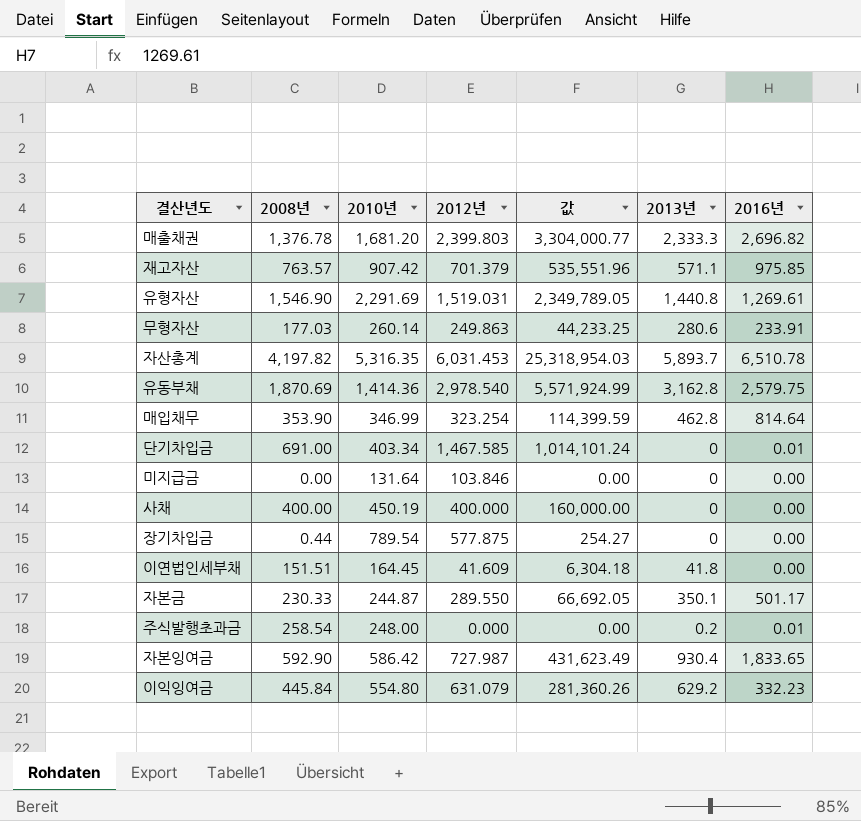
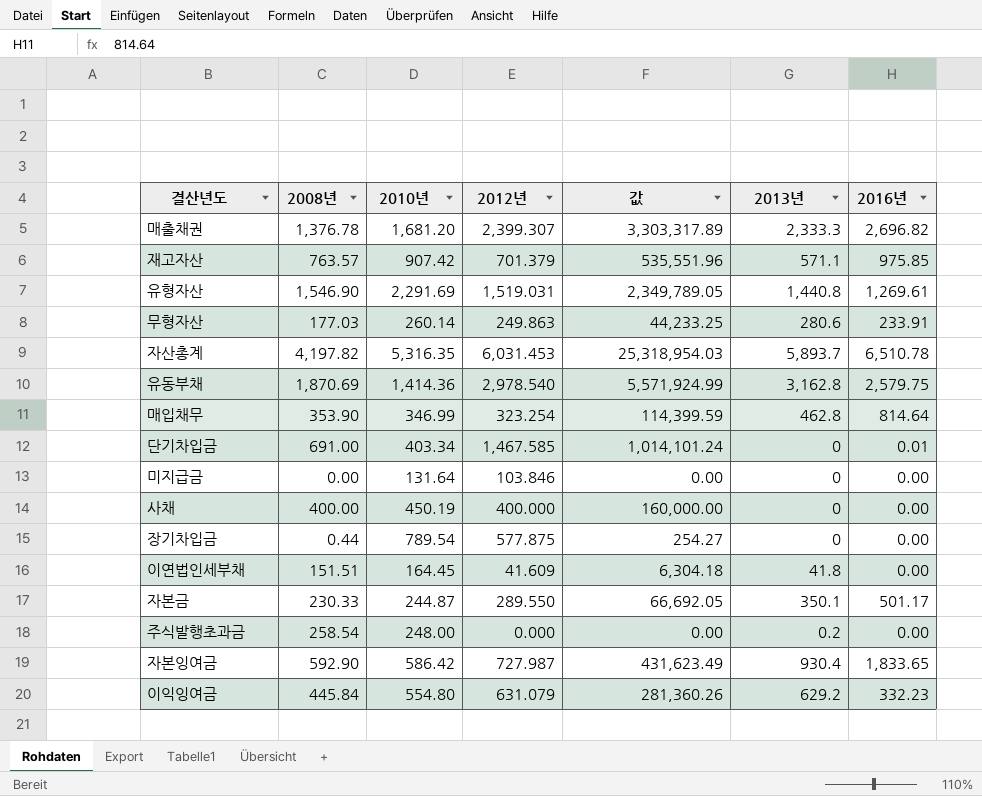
매출채권 | 2012년: 2,399.803 -> 2,399.307
매출채권 | 값: 3,304,000.77 -> 3,303,317.89
주식발행초과금 | 2016년: 0.01 -> 0.00

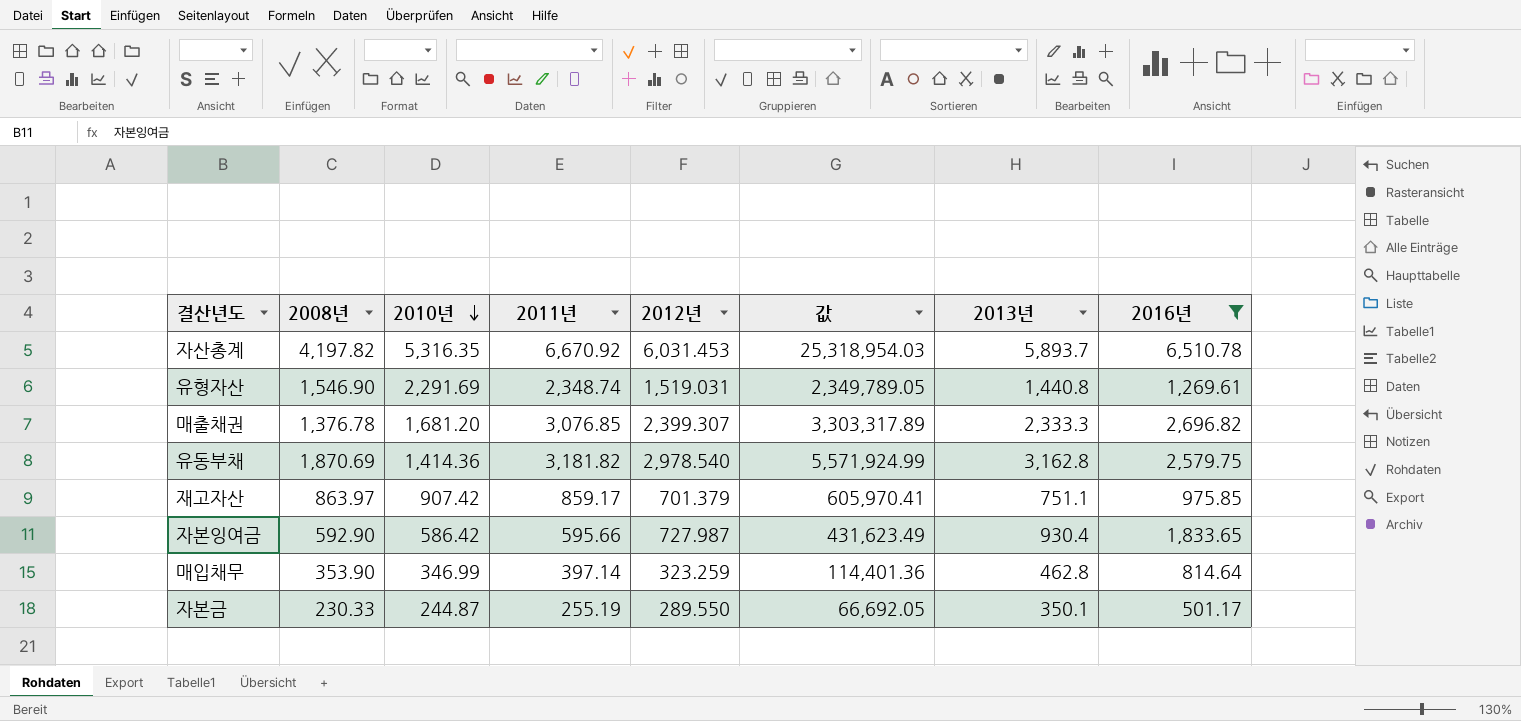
filter: none -> 2016년 >= 501.17
row order: none -> 2010년 descending
column 2011년 | position: none -> 4
재고자산 | 2008년: 763.57 -> 863.97
재고자산 | 값: 535,551.96 -> 605,970.41
재고자산 | 2013년: 571.1 -> 751.1
매입채무 | 2012년: 323.254 -> 323.259
매입채무 | 값: 114,399.59 -> 114,401.36

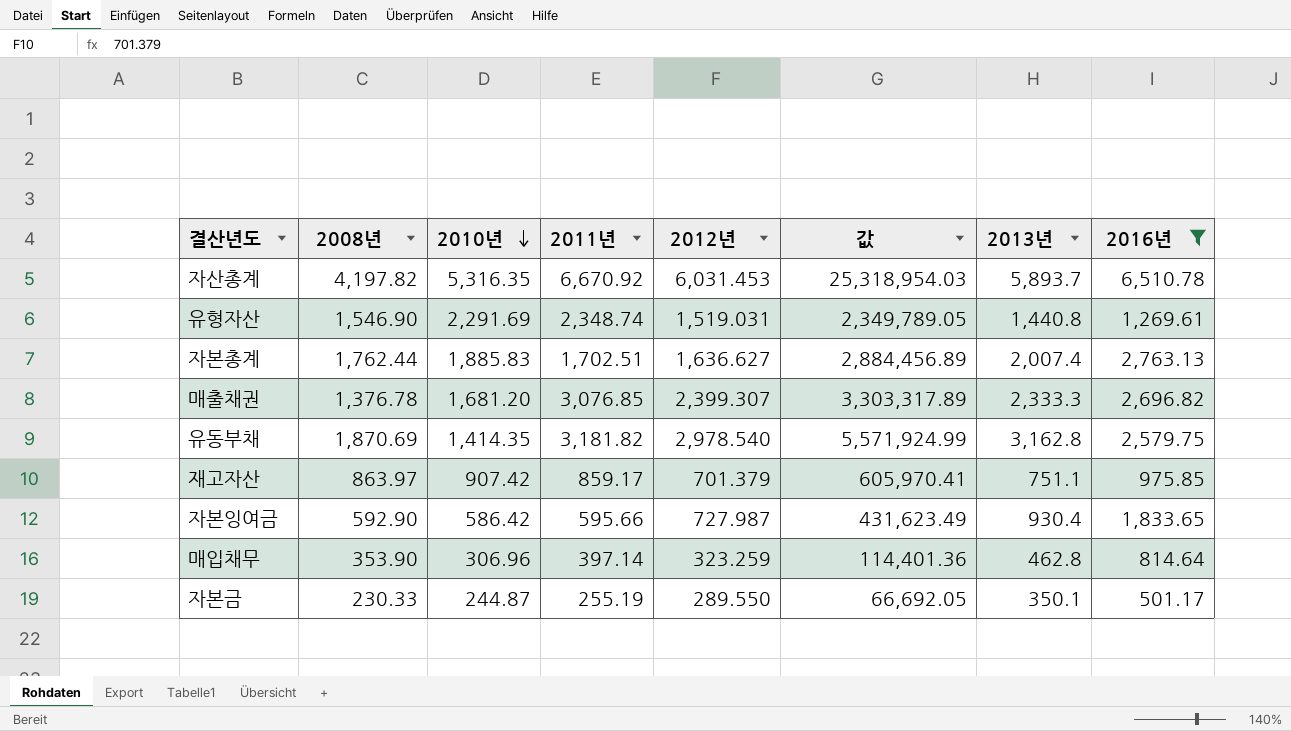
row 자본총계: none -> 1,762.44 | 1,885.83 | 1,702.51 | 1,636.627 | 2,884,456.89 | 2,007.4 | 2,763.13
유동부채 | 2010년: 1,414.36 -> 1,414.35
매입채무 | 2010년: 346.99 -> 306.96

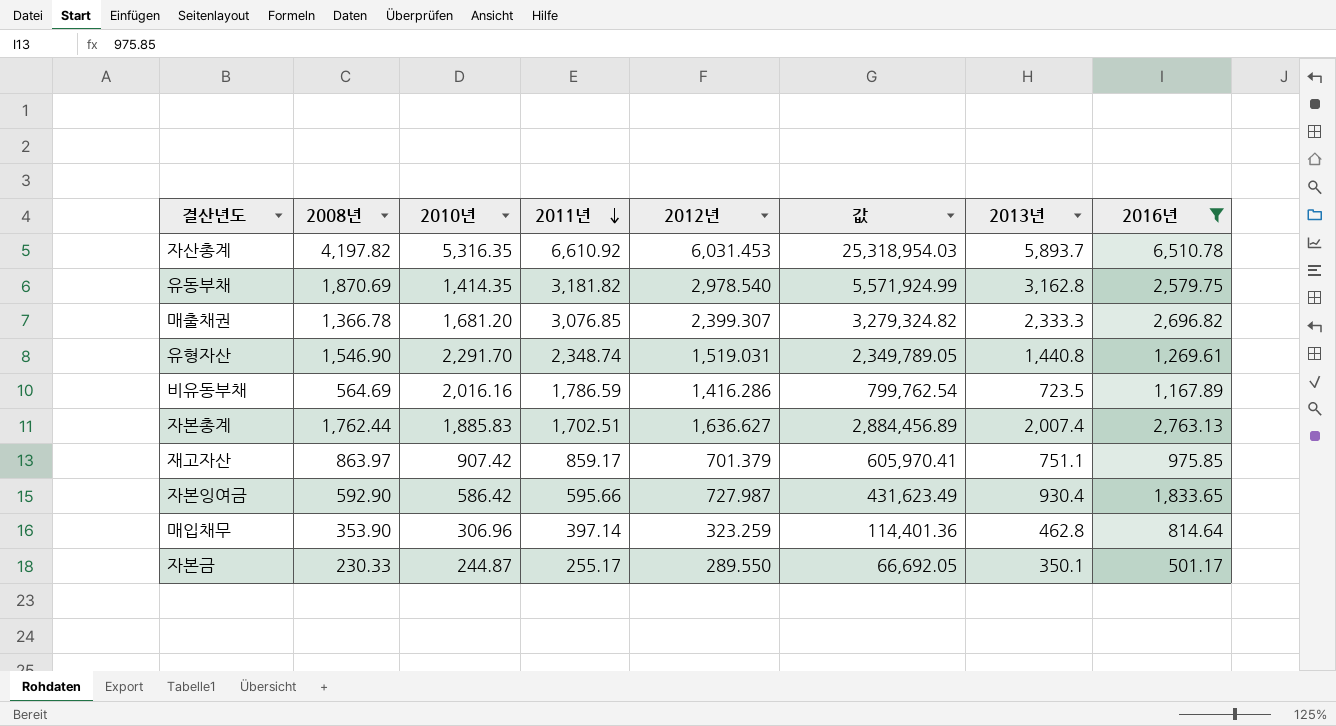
row order: 2010년 descending -> 2011년 descending
자산총계 | 2011년: 6,670.92 -> 6,610.92
매출채권 | 2008년: 1,376.78 -> 1,366.78
매출채권 | 값: 3,303,317.89 -> 3,279,324.82
유형자산 | 2010년: 2,291.69 -> 2,291.70
row 비유동부채: none -> 564.69 | 2,016.16 | 1,786.59 | 1,416.286 | 799,762.54 | 723.5 | 1,167.89
자본금 | 2011년: 255.19 -> 255.17

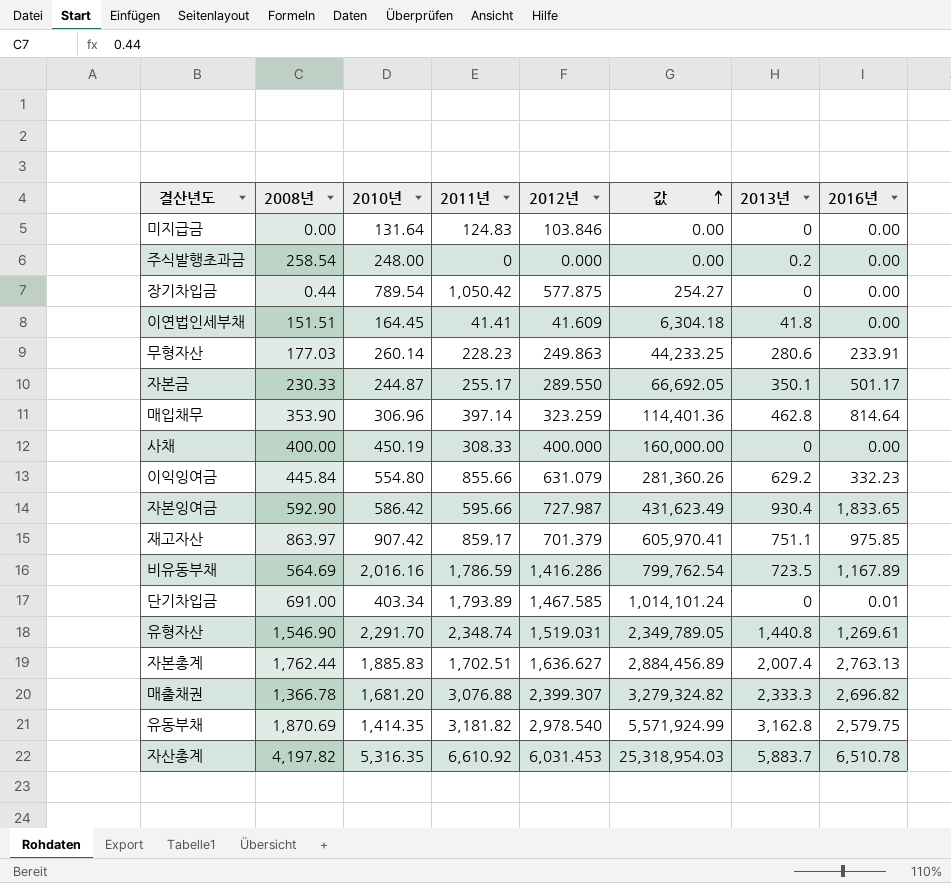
filter: 2016년 >= 501.17 -> none
row order: 2011년 descending -> 값 ascending
매출채권 | 2011년: 3,076.85 -> 3,076.88
자산총계 | 2013년: 5,893.7 -> 5,883.7

